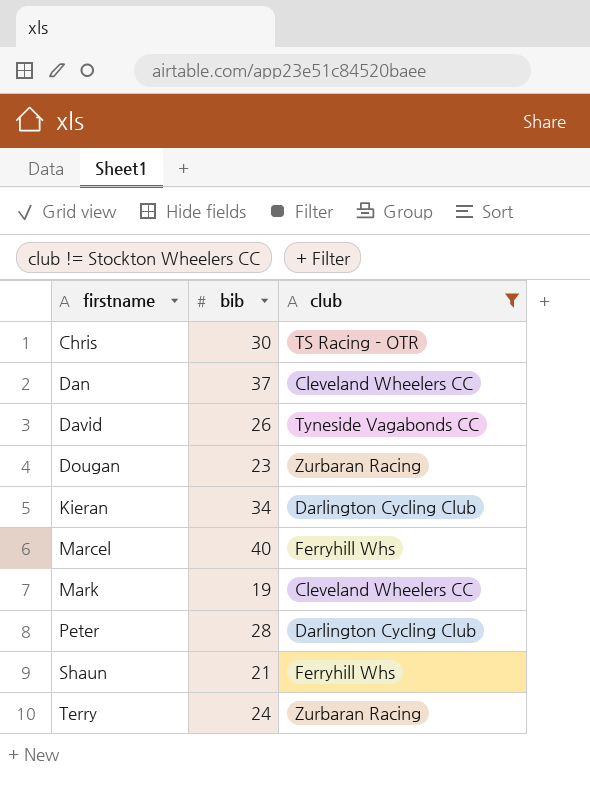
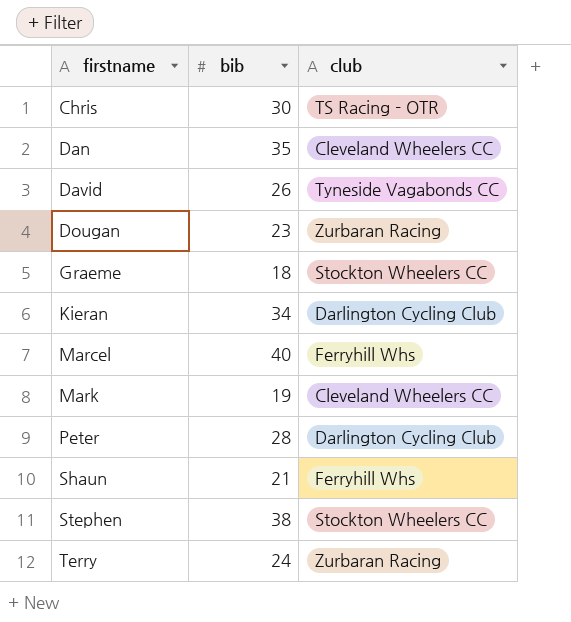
filter: club != Stockton Wheelers CC -> none
Dan | bib: 37 -> 35

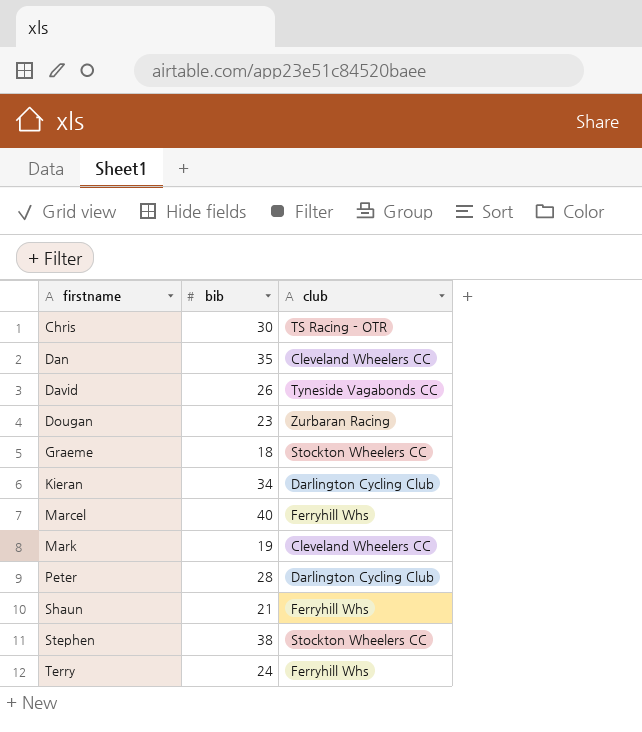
Terry | club: Zurbaran Racing -> Ferryhill Whs

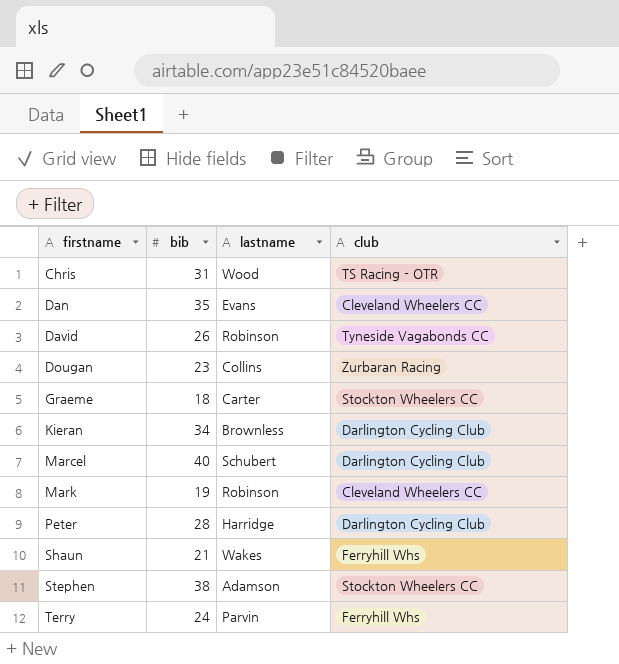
column lastname | position: none -> 3
Chris | bib: 30 -> 31
Marcel | club: Ferryhill Whs -> Darlington Cycling Club

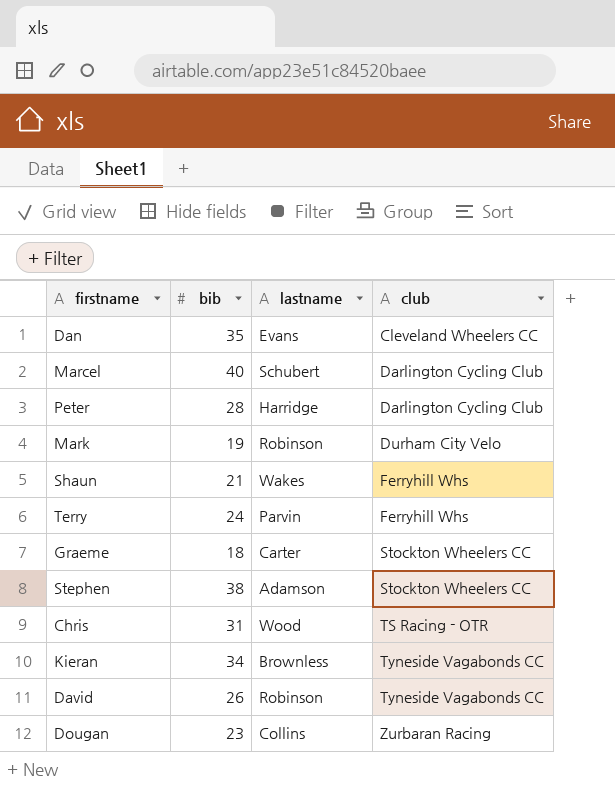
row order: firstname ascending -> club ascending
Mark | club: Cleveland Wheelers CC -> Durham City Velo
Kieran | club: Darlington Cycling Club -> Tyneside Vagabonds CC

